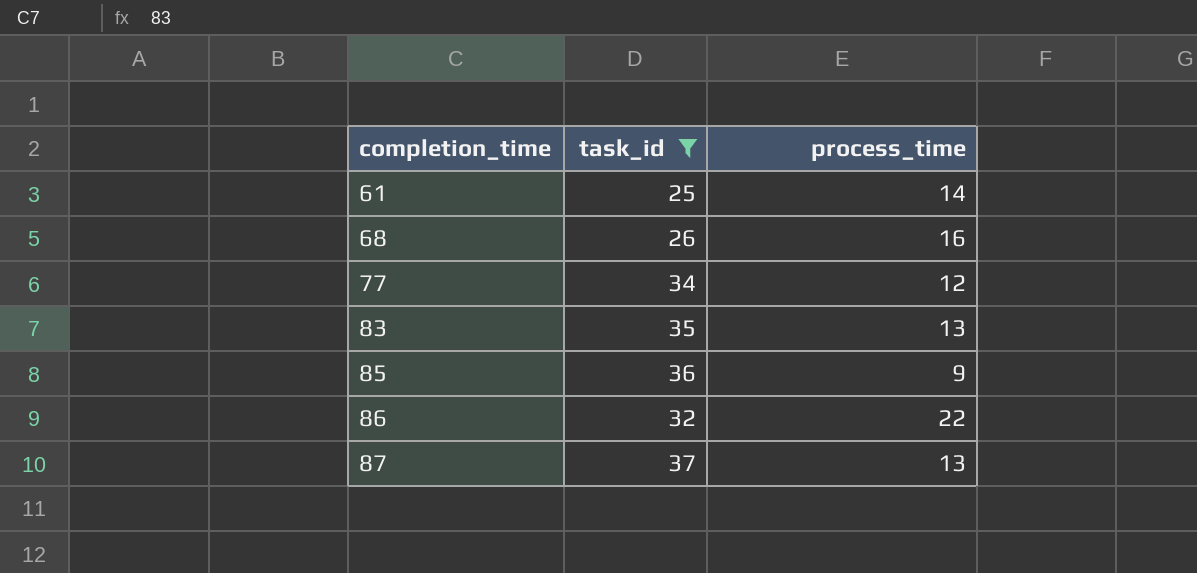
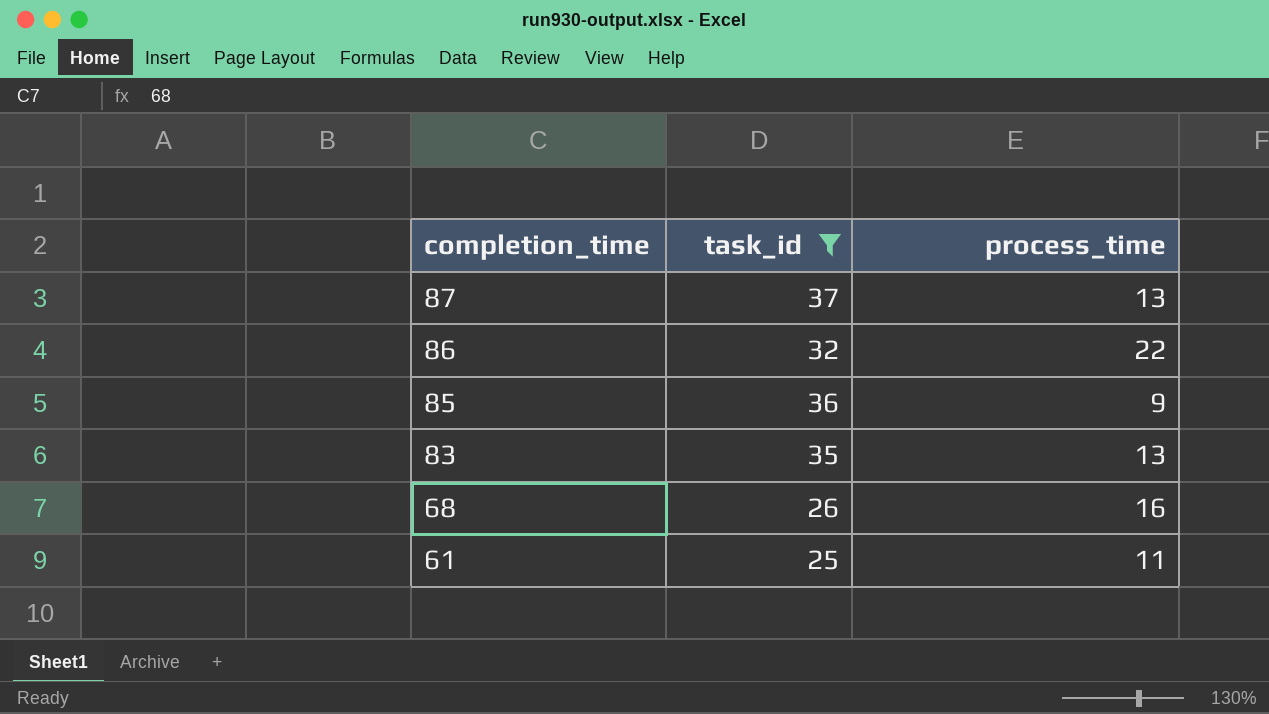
row order: completion_time ascending -> completion_time descending
row 77: 34 | 12 -> none
61 | process_time: 14 -> 11

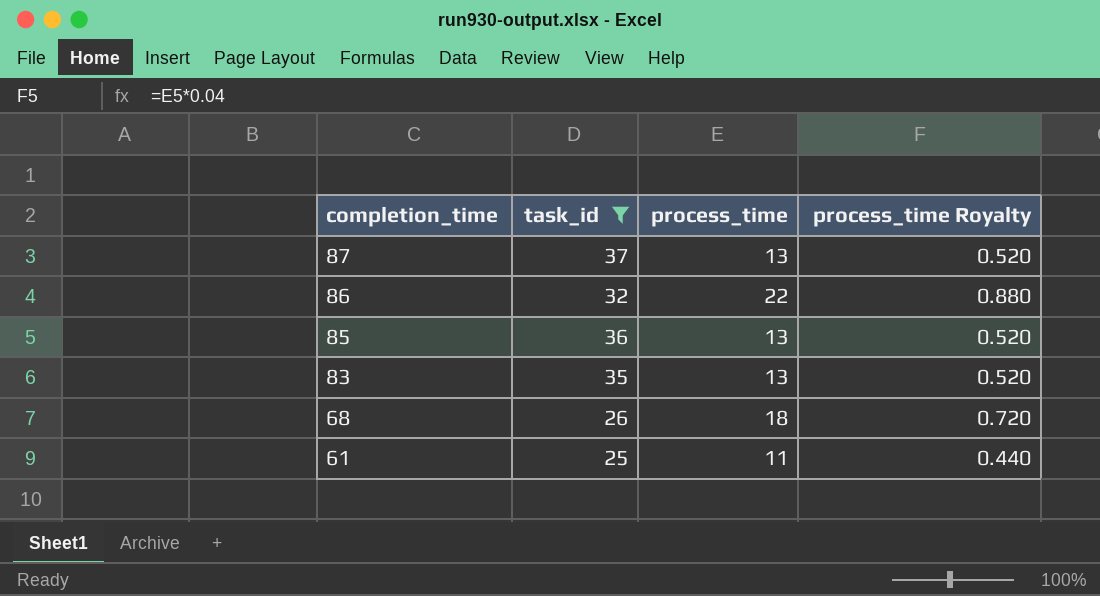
column process_time Royalty | formula: none -> [process_time] * 0.04
85 | process_time: 9 -> 13
68 | process_time: 16 -> 18

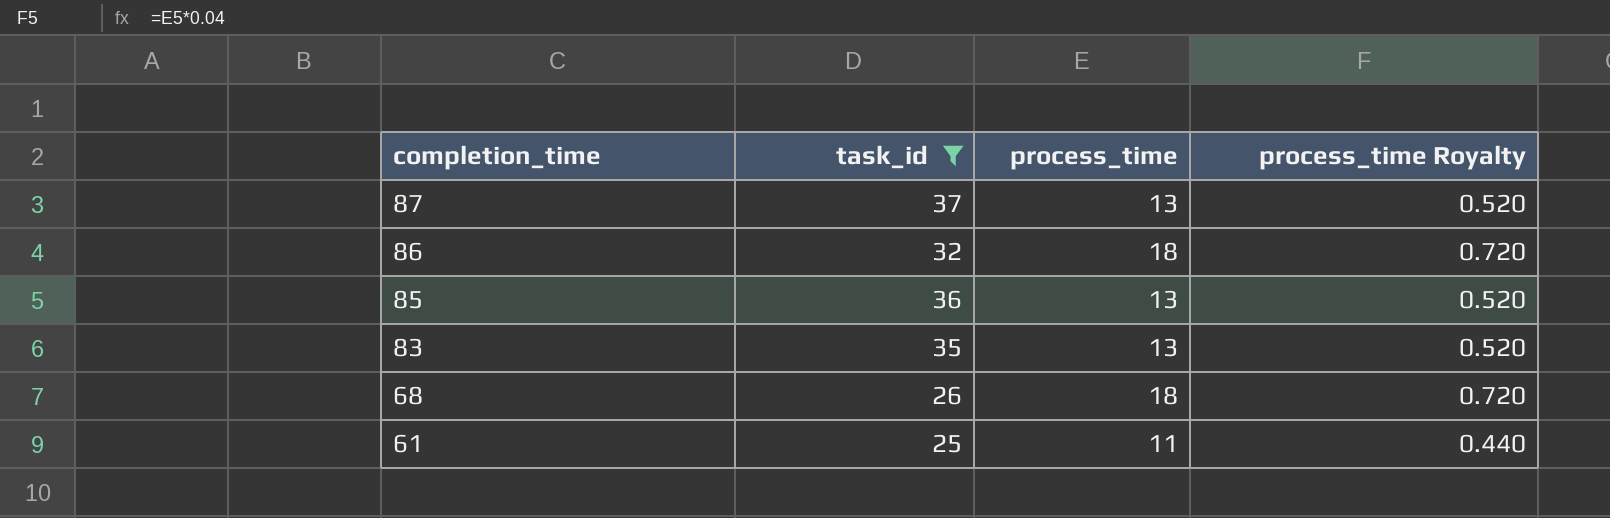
86 | process_time: 22 -> 18
86 | process_time Royalty: 0.880 -> 0.720

